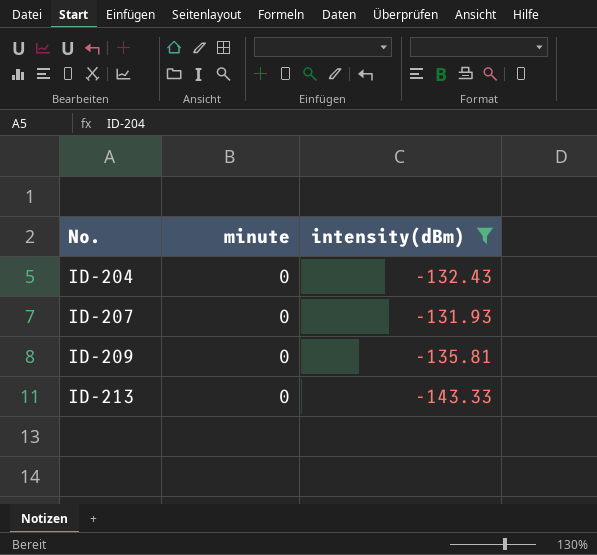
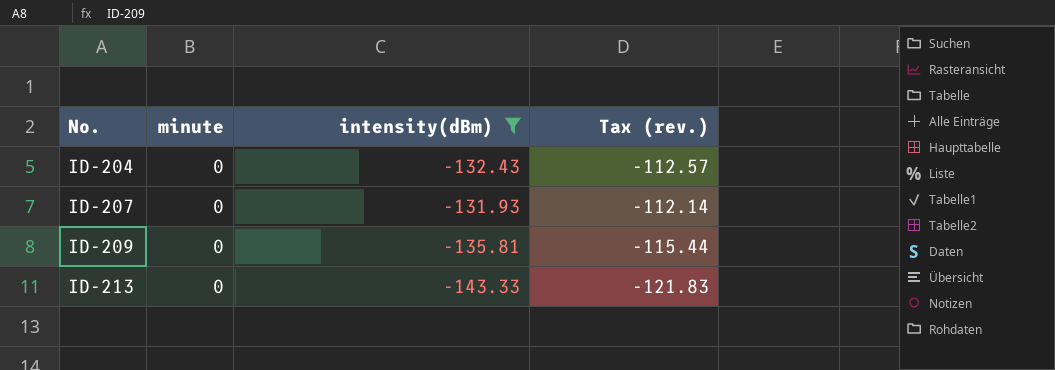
column Tax (rev.) | formula: none -> [intensity(dBm)] * 0.85

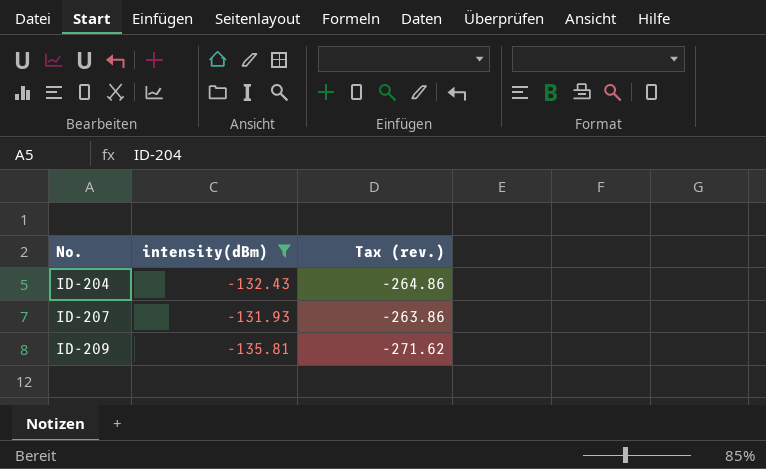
column minute | position: 2 -> none
column Tax (rev.) | formula: [intensity(dBm)] * 0.85 -> [intensity(dBm)] * 2
row ID-213: 0 | -143.33 | -121.83 -> none

